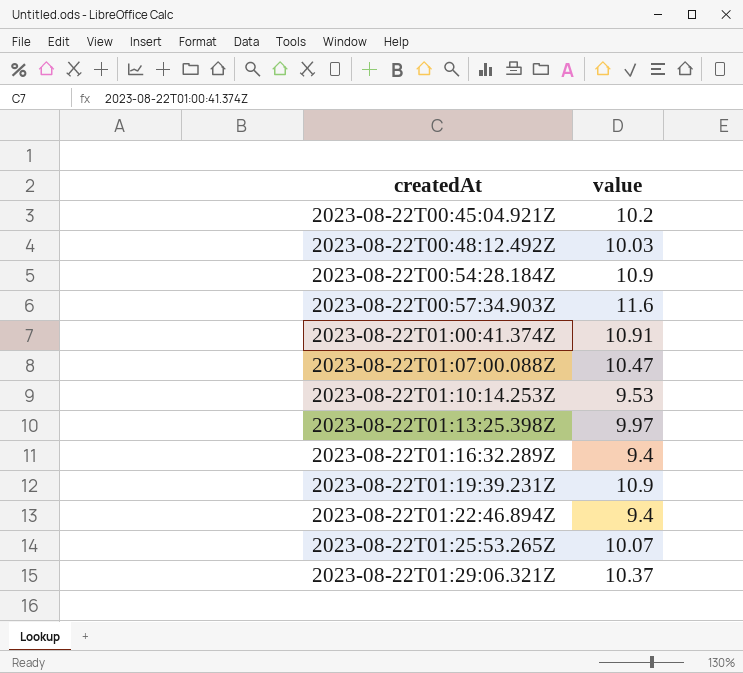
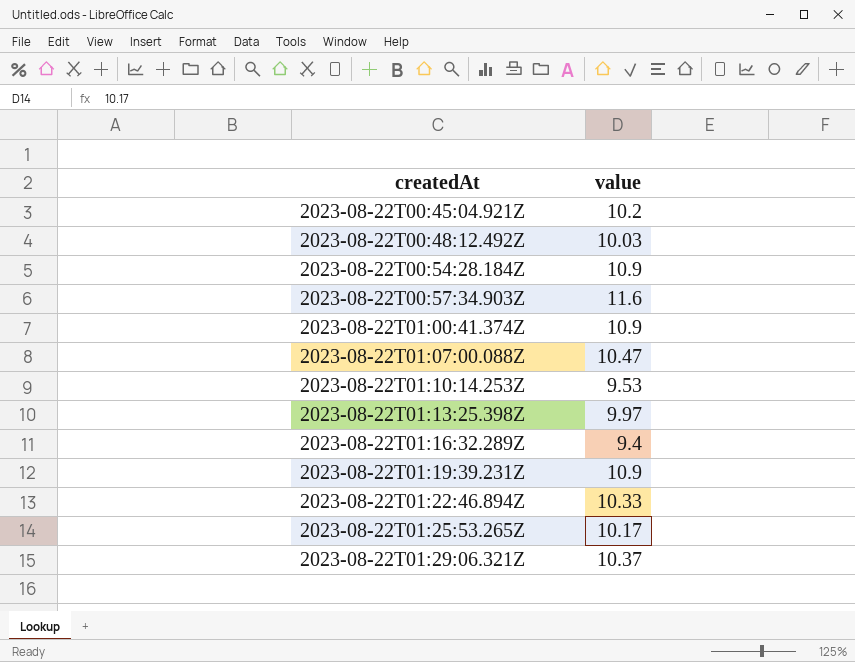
2023-08-22T01:00:41.374Z | value: 10.91 -> 10.9
2023-08-22T01:22:46.894Z | value: 9.4 -> 10.33
2023-08-22T01:25:53.265Z | value: 10.07 -> 10.17

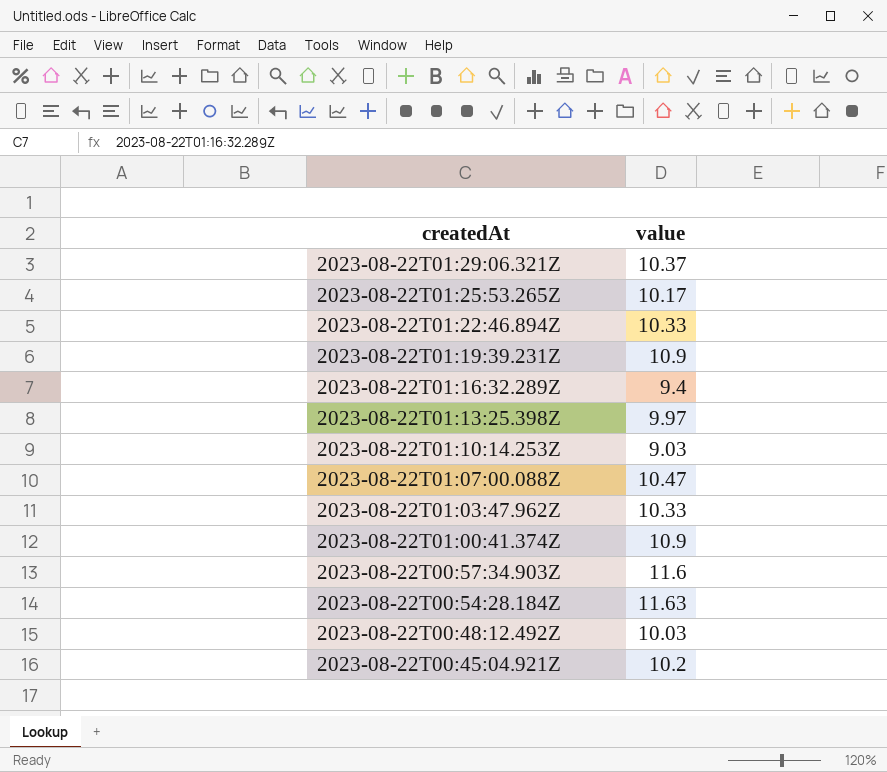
row order: createdAt ascending -> createdAt descending
2023-08-22T01:10:14.253Z | value: 9.53 -> 9.03
row 2023-08-22T01:03:47.962Z: none -> 10.33
2023-08-22T00:54:28.184Z | value: 10.9 -> 11.63

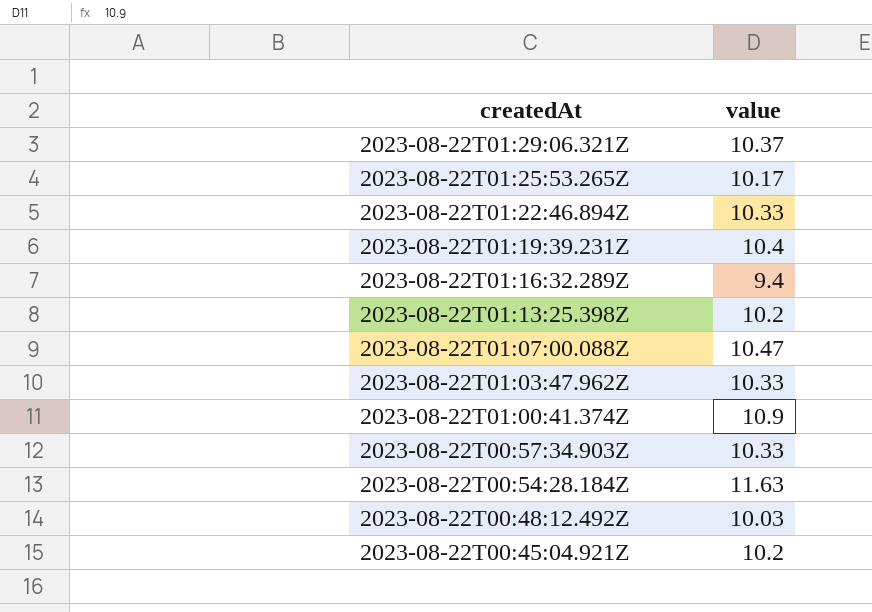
row 2023-08-22T01:10:14.253Z: 9.03 -> none
2023-08-22T01:19:39.231Z | value: 10.9 -> 10.4
2023-08-22T01:13:25.398Z | value: 9.97 -> 10.2
2023-08-22T00:57:34.903Z | value: 11.6 -> 10.33

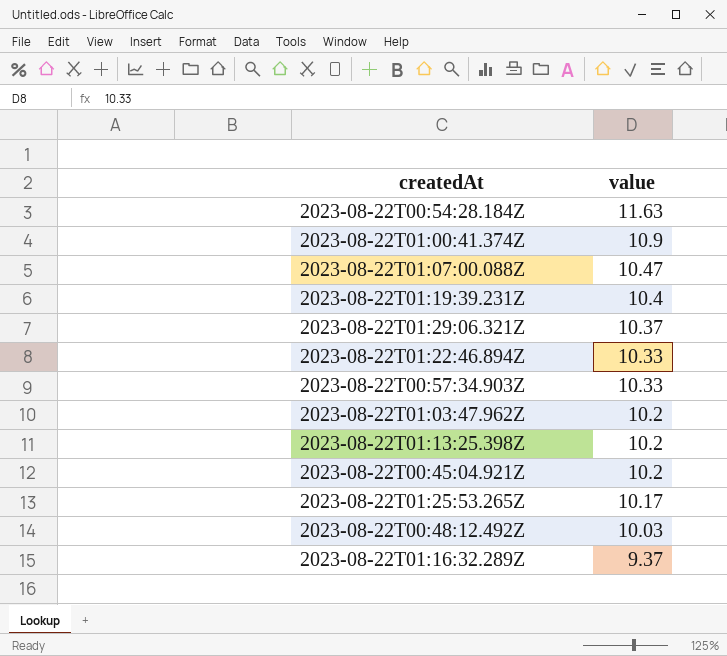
row order: createdAt descending -> value descending
2023-08-22T01:03:47.962Z | value: 10.33 -> 10.2
2023-08-22T01:16:32.289Z | value: 9.4 -> 9.37

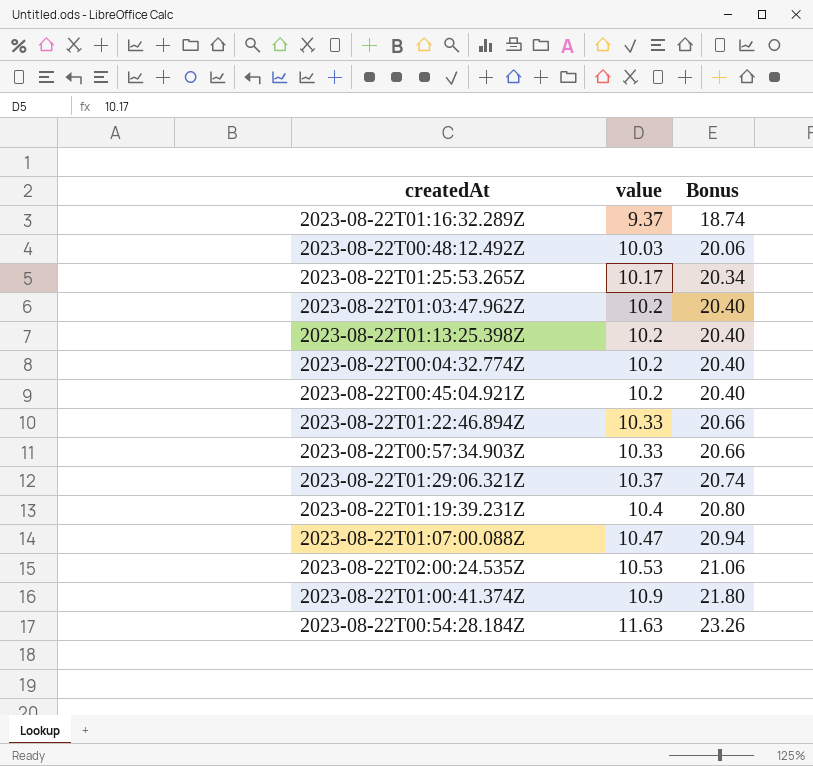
row order: value descending -> value ascending
column Bonus | formula: none -> [value] * 2
row 2023-08-22T00:04:32.774Z: none -> 10.2 | 20.40
row 2023-08-22T02:00:24.535Z: none -> 10.53 | 21.06

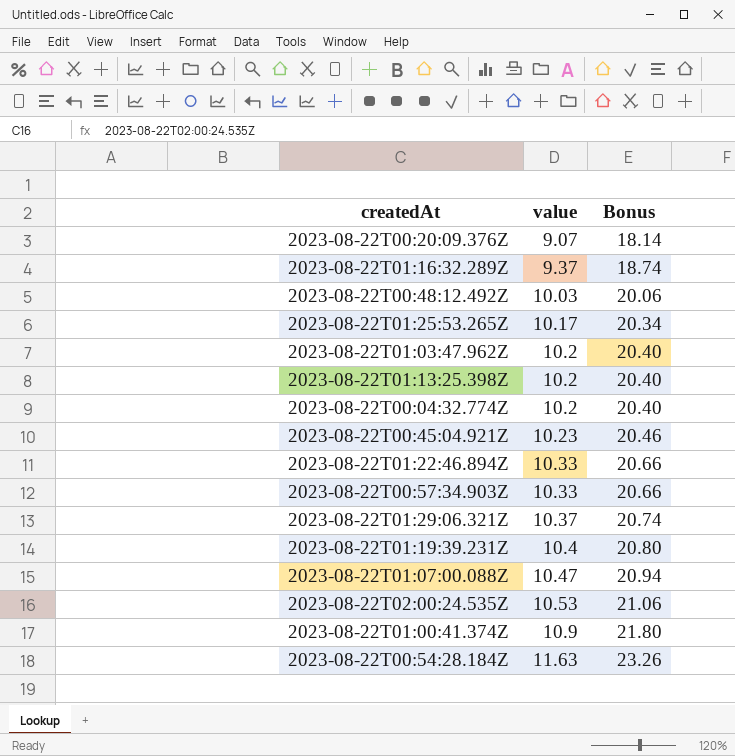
row 2023-08-22T00:20:09.376Z: none -> 9.07 | 18.14
2023-08-22T00:45:04.921Z | value: 10.2 -> 10.23
2023-08-22T00:45:04.921Z | Bonus: 20.40 -> 20.46

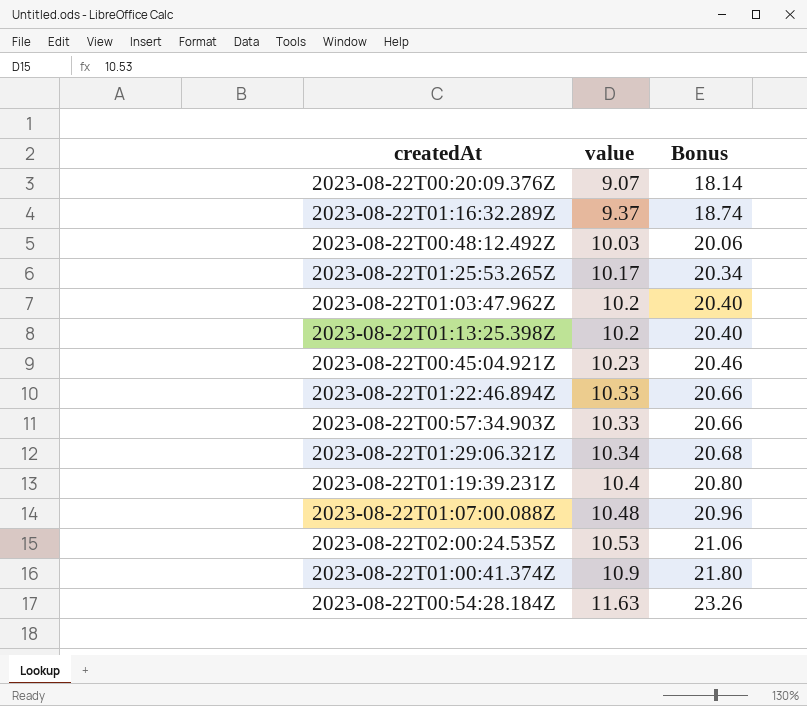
row 2023-08-22T00:04:32.774Z: 10.2 | 20.40 -> none
2023-08-22T01:29:06.321Z | value: 10.37 -> 10.34
2023-08-22T01:29:06.321Z | Bonus: 20.74 -> 20.68
2023-08-22T01:07:00.088Z | value: 10.47 -> 10.48
2023-08-22T01:07:00.088Z | Bonus: 20.94 -> 20.96

